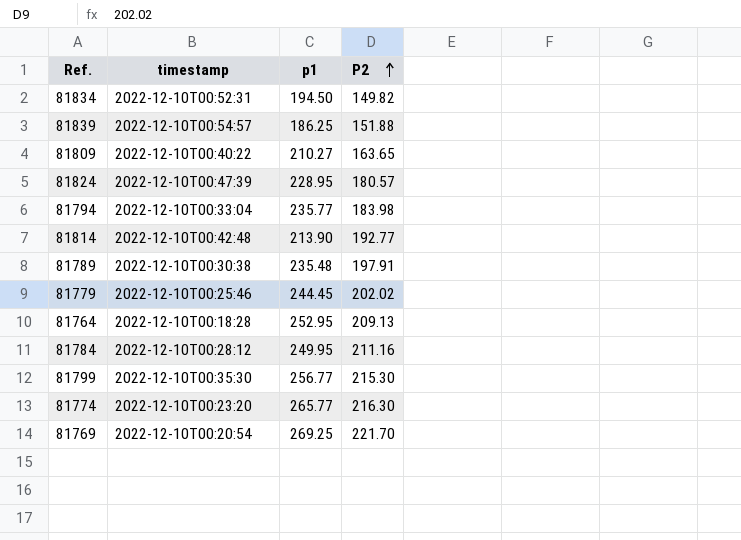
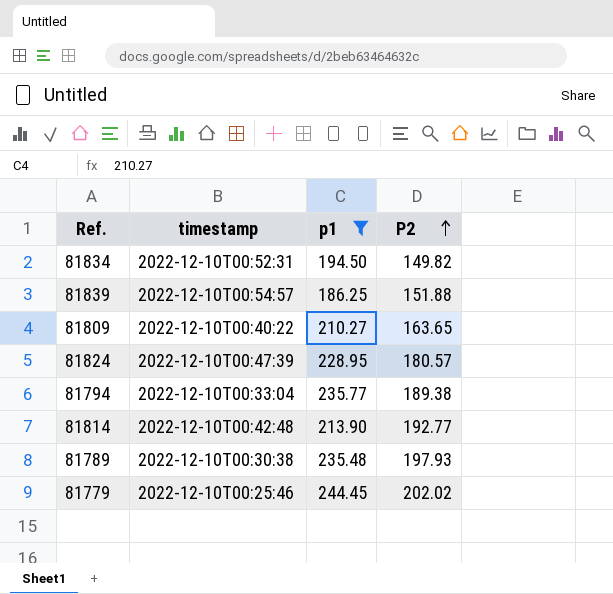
filter: none -> p1 <= 244.45
81794 | P2: 183.98 -> 189.38
81789 | P2: 197.91 -> 197.93

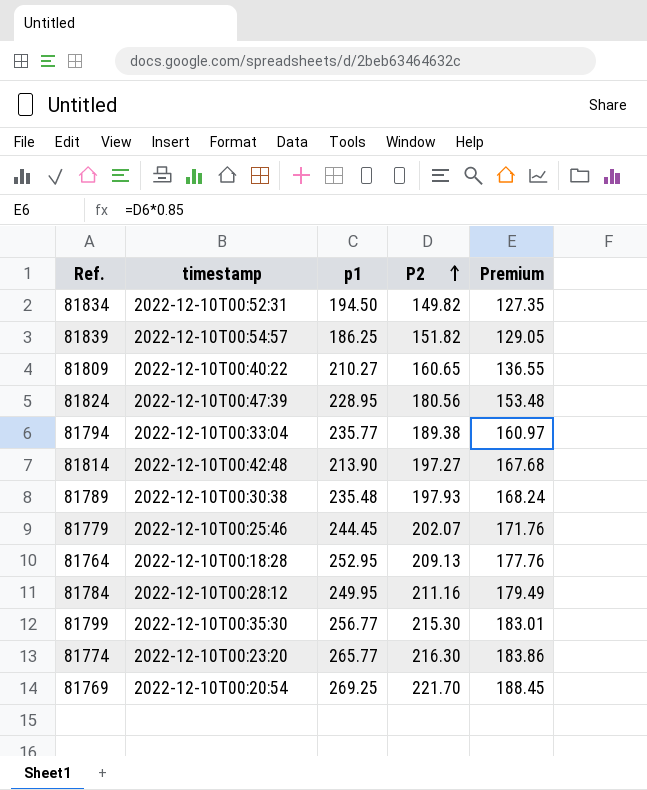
filter: p1 <= 244.45 -> none
column Premium | formula: none -> [P2] * 0.85
81839 | P2: 151.88 -> 151.82
81809 | P2: 163.65 -> 160.65
81824 | P2: 180.57 -> 180.56
81814 | P2: 192.77 -> 197.27
81779 | P2: 202.02 -> 202.07

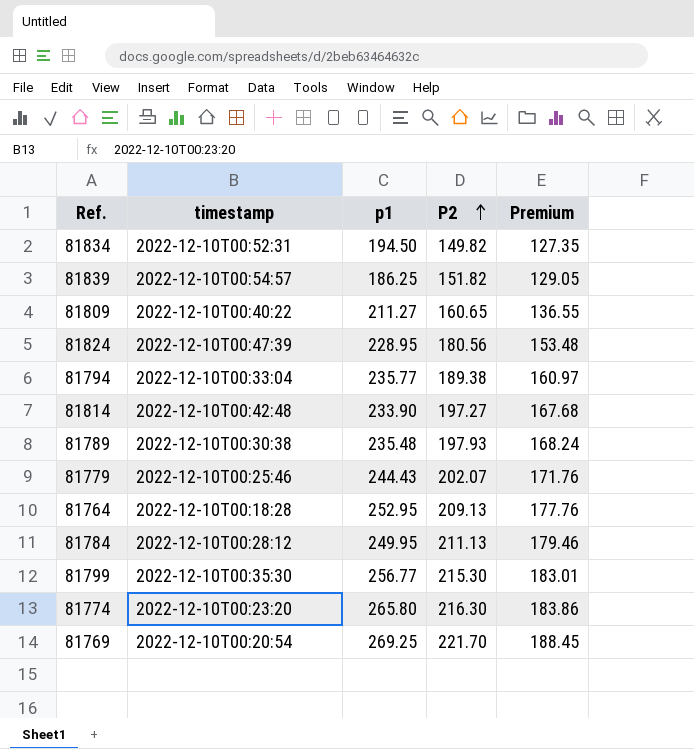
81809 | p1: 210.27 -> 211.27
81814 | p1: 213.90 -> 233.90
81779 | p1: 244.45 -> 244.43
81784 | P2: 211.16 -> 211.13
81784 | Premium: 179.49 -> 179.46
81774 | p1: 265.77 -> 265.80

